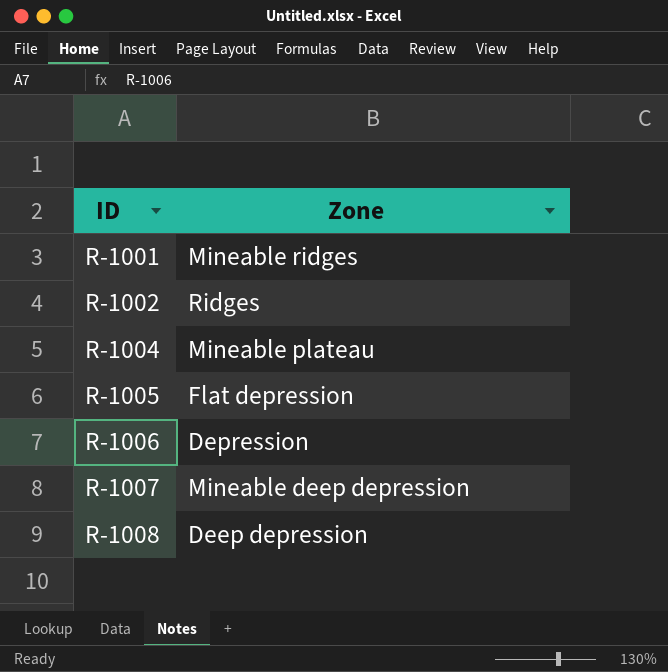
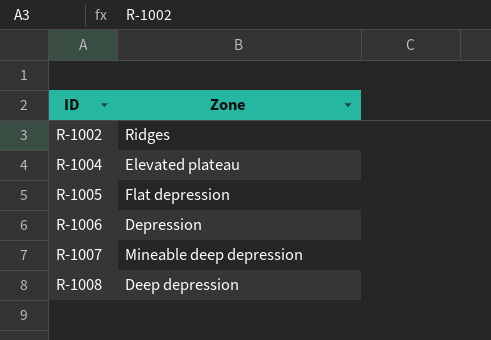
row R-1001: Mineable ridges -> none
R-1004 | Zone: Mineable plateau -> Elevated plateau

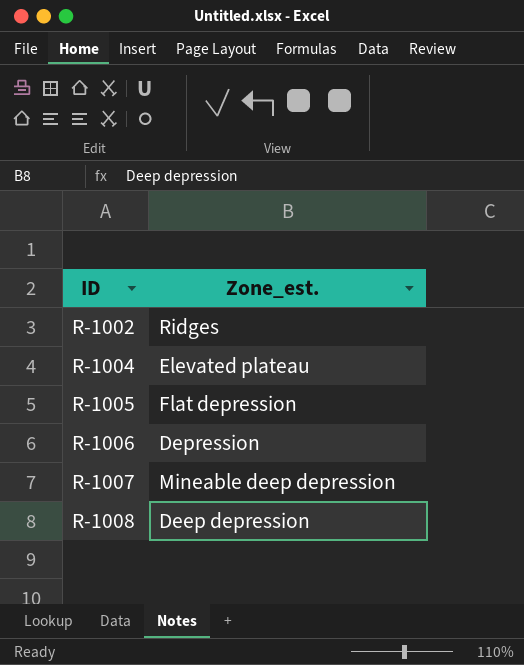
column name: Zone -> Zone_est.

